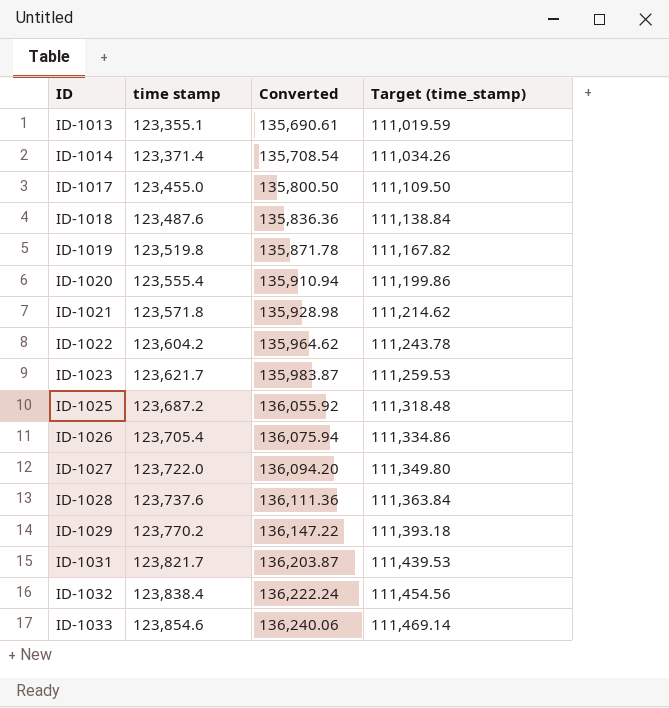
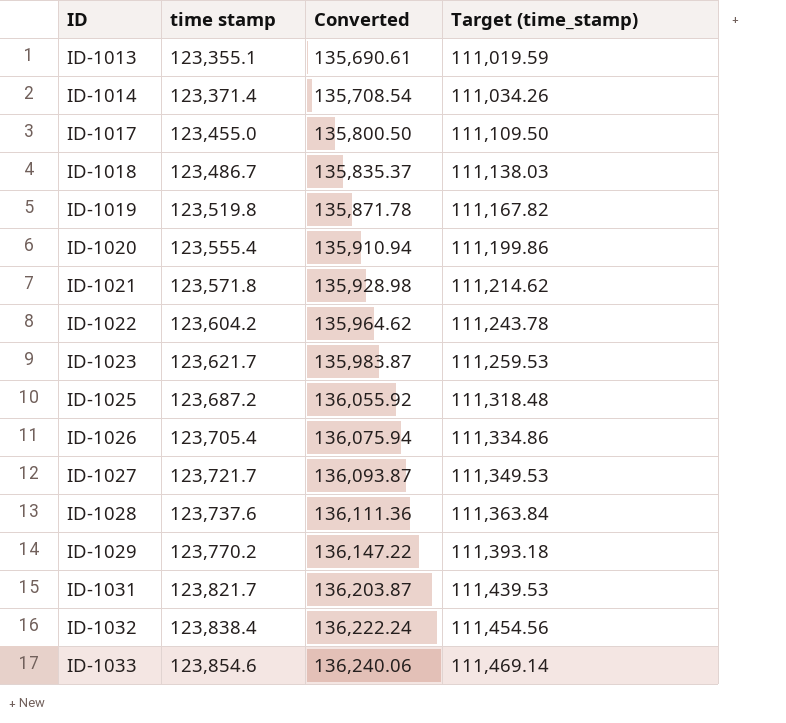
ID-1018 | time stamp: 123,487.6 -> 123,486.7
ID-1018 | Converted: 135,836.36 -> 135,835.37
ID-1018 | Target (time_stamp): 111,138.84 -> 111,138.03
ID-1027 | time stamp: 123,722.0 -> 123,721.7
ID-1027 | Converted: 136,094.20 -> 136,093.87
ID-1027 | Target (time_stamp): 111,349.80 -> 111,349.53

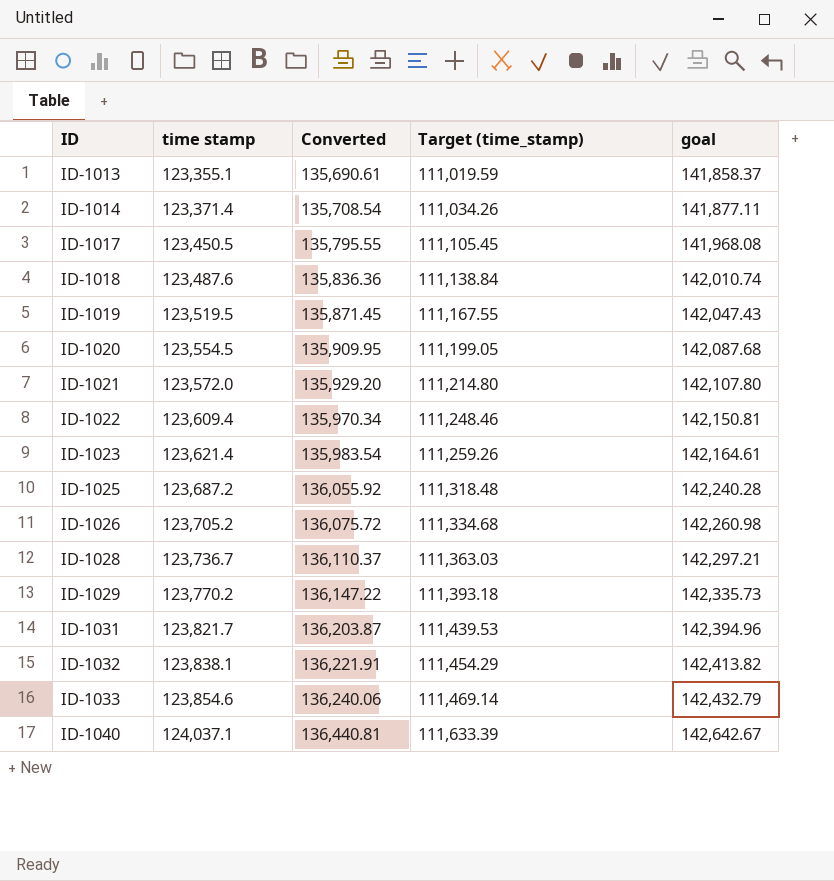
column goal | formula: none -> [time stamp] * 1.15
row ID-1027: 123,721.7 | 136,093.87 | 111,349.53 -> none
ID-1017 | time stamp: 123,455.0 -> 123,450.5
ID-1017 | Converted: 135,800.50 -> 135,795.55
ID-1017 | Target (time_stamp): 111,109.50 -> 111,105.45
ID-1018 | time stamp: 123,486.7 -> 123,487.6
ID-1018 | Converted: 135,835.37 -> 135,836.36
ID-1018 | Target (time_stamp): 111,138.03 -> 111,138.84
ID-1019 | time stamp: 123,519.8 -> 123,519.5
ID-1019 | Converted: 135,871.78 -> 135,871.45
ID-1019 | Target (time_stamp): 111,167.82 -> 111,167.55
ID-1020 | time stamp: 123,555.4 -> 123,554.5
ID-1020 | Converted: 135,910.94 -> 135,909.95
ID-1020 | Target (time_stamp): 111,199.86 -> 111,199.05
ID-1021 | time stamp: 123,571.8 -> 123,572.0
ID-1021 | Converted: 135,928.98 -> 135,929.20
ID-1021 | Target (time_stamp): 111,214.62 -> 111,214.80
ID-1022 | time stamp: 123,604.2 -> 123,609.4
ID-1022 | Converted: 135,964.62 -> 135,970.34
ID-1022 | Target (time_stamp): 111,243.78 -> 111,248.46
ID-1023 | time stamp: 123,621.7 -> 123,621.4
ID-1023 | Converted: 135,983.87 -> 135,983.54
ID-1023 | Target (time_stamp): 111,259.53 -> 111,259.26
ID-1026 | time stamp: 123,705.4 -> 123,705.2
ID-1026 | Converted: 136,075.94 -> 136,075.72
ID-1026 | Target (time_stamp): 111,334.86 -> 111,334.68
ID-1028 | time stamp: 123,737.6 -> 123,736.7
ID-1028 | Converted: 136,111.36 -> 136,110.37
ID-1028 | Target (time_stamp): 111,363.84 -> 111,363.03
ID-1032 | time stamp: 123,838.4 -> 123,838.1
ID-1032 | Converted: 136,222.24 -> 136,221.91
ID-1032 | Target (time_stamp): 111,454.56 -> 111,454.29
row ID-1040: none -> 124,037.1 | 136,440.81 | 111,633.39 | 142,642.67

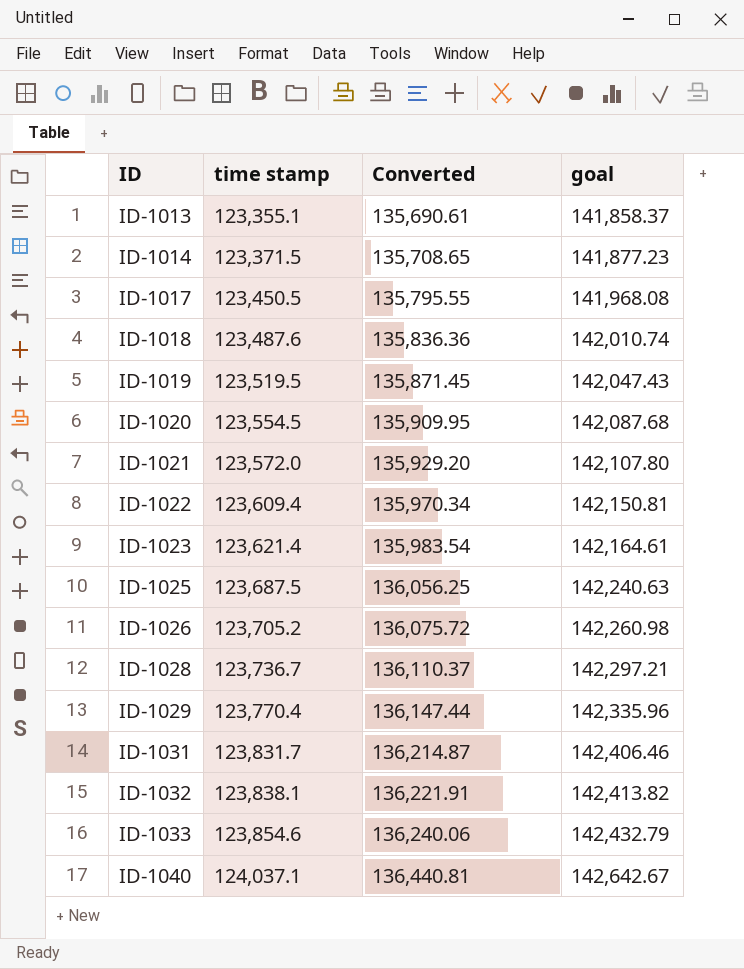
column Target (time_stamp) | formula: [time stamp] * 0.9 -> none
ID-1014 | time stamp: 123,371.4 -> 123,371.5
ID-1014 | Converted: 135,708.54 -> 135,708.65
ID-1014 | goal: 141,877.11 -> 141,877.23
ID-1025 | time stamp: 123,687.2 -> 123,687.5
ID-1025 | Converted: 136,055.92 -> 136,056.25
ID-1025 | goal: 142,240.28 -> 142,240.63
ID-1029 | time stamp: 123,770.2 -> 123,770.4
ID-1029 | Converted: 136,147.22 -> 136,147.44
ID-1029 | goal: 142,335.73 -> 142,335.96
ID-1031 | time stamp: 123,821.7 -> 123,831.7
ID-1031 | Converted: 136,203.87 -> 136,214.87
ID-1031 | goal: 142,394.96 -> 142,406.46

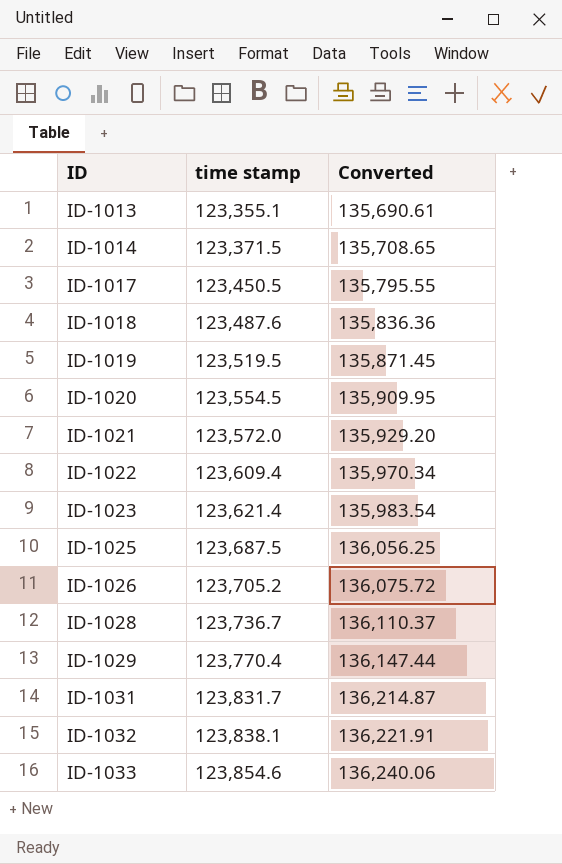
column goal | formula: [time stamp] * 1.15 -> none
row ID-1040: 124,037.1 | 136,440.81 | 142,642.67 -> none

